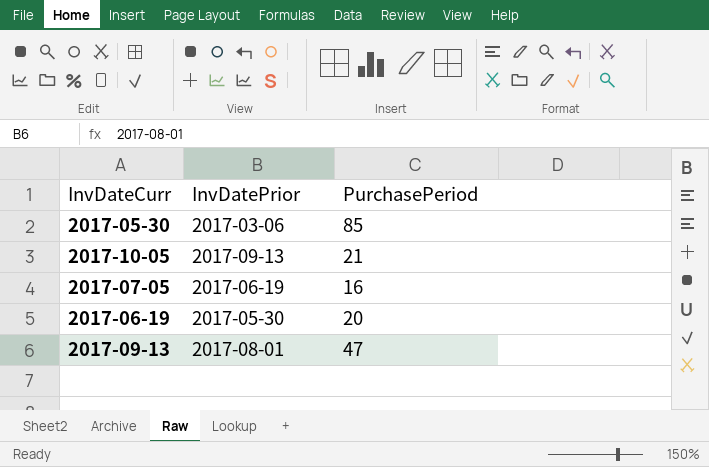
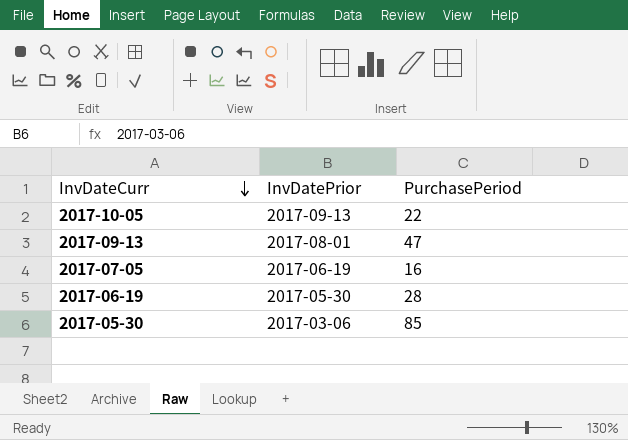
row order: none -> InvDateCurr descending
2017-10-05 | PurchasePeriod: 21 -> 22
2017-06-19 | PurchasePeriod: 20 -> 28

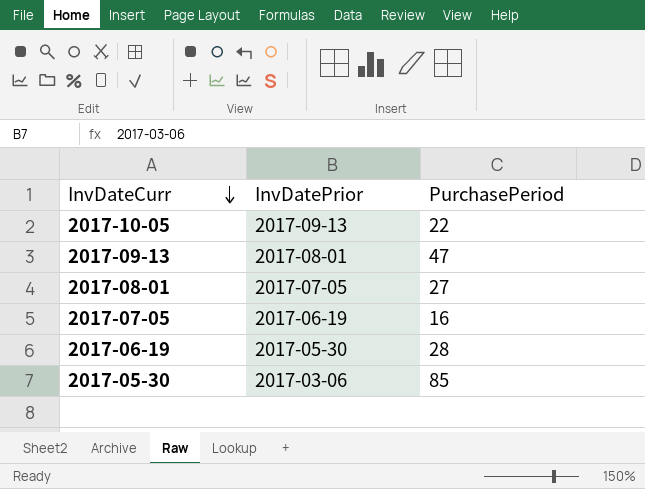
row 2017-08-01: none -> 2017-07-05 | 27

